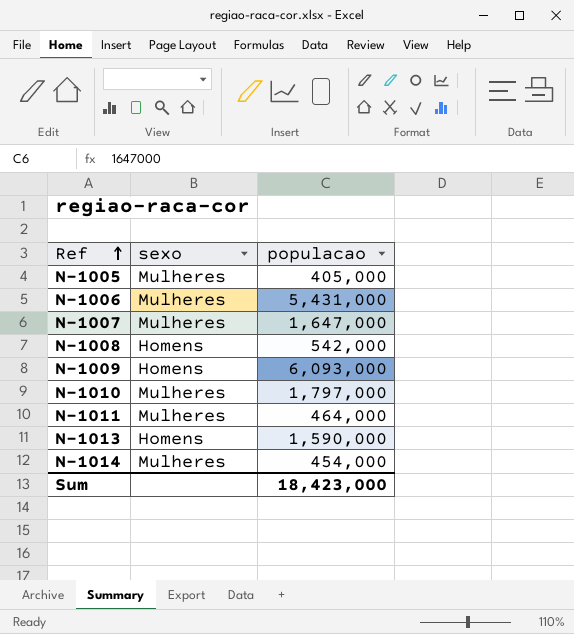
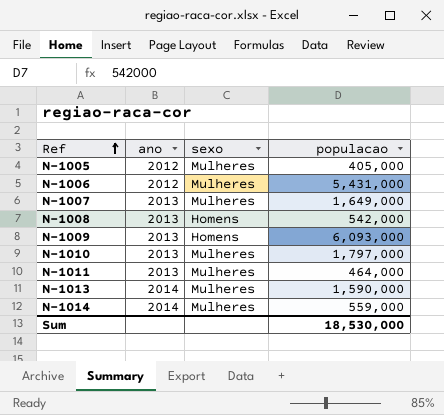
column ano | position: none -> 2
N-1007 | populacao: 1,647,000 -> 1,649,000
N-1013 | sexo: Homens -> Mulheres
N-1014 | populacao: 454,000 -> 559,000
Sum | populacao: 18,423,000 -> 18,530,000

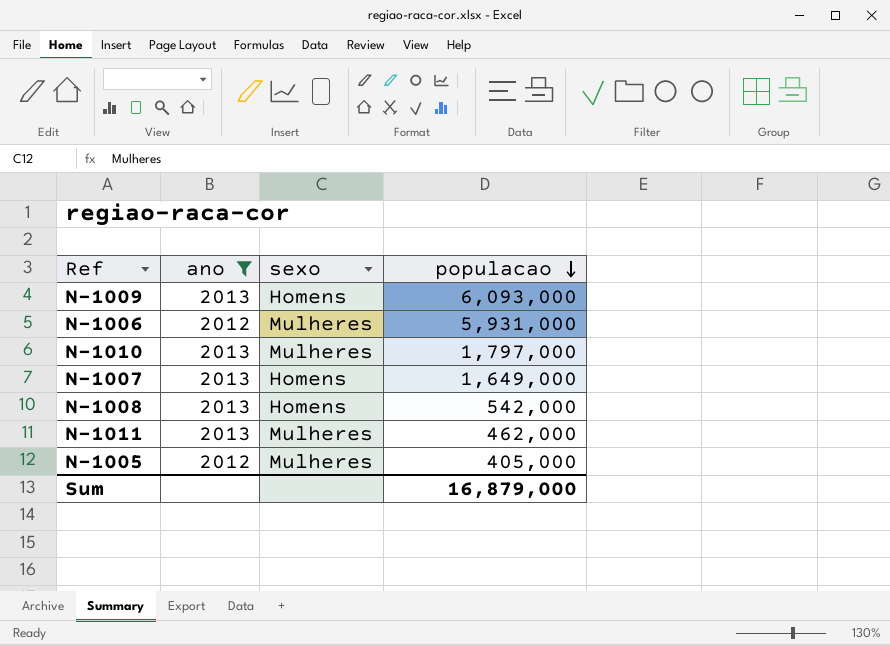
filter: none -> ano != 2014
row order: Ref ascending -> populacao descending
N-1006 | populacao: 5,431,000 -> 5,931,000
N-1007 | sexo: Mulheres -> Homens
N-1011 | populacao: 464,000 -> 462,000
Sum | populacao: 18,530,000 -> 16,879,000

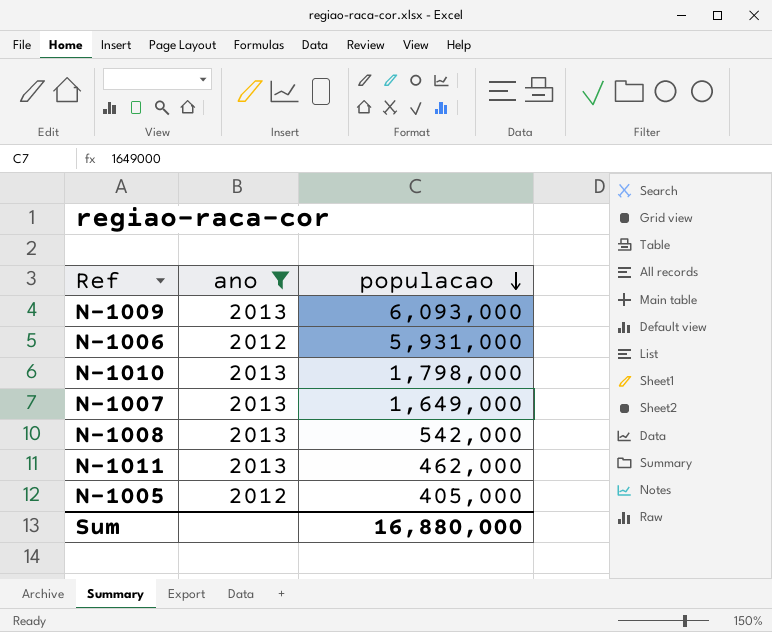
column sexo | position: 3 -> none
N-1010 | populacao: 1,797,000 -> 1,798,000
Sum | populacao: 16,879,000 -> 16,880,000

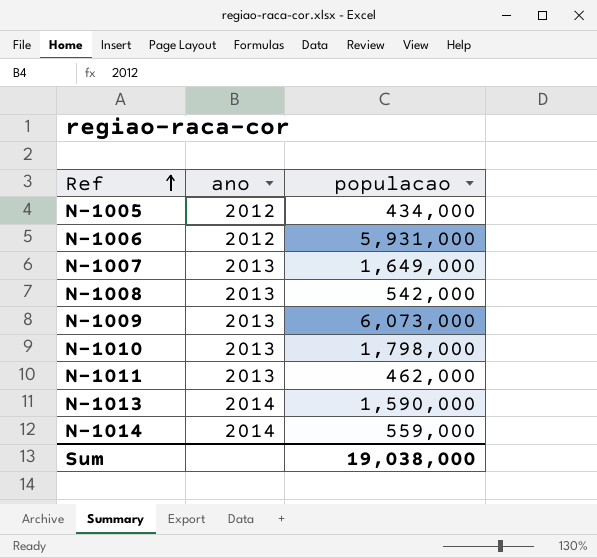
filter: ano != 2014 -> none
row order: populacao descending -> Ref ascending
N-1005 | populacao: 405,000 -> 434,000
N-1009 | populacao: 6,093,000 -> 6,073,000
Sum | populacao: 16,880,000 -> 19,038,000

